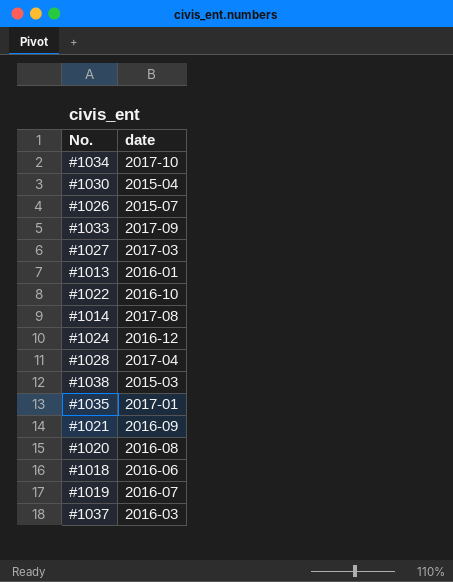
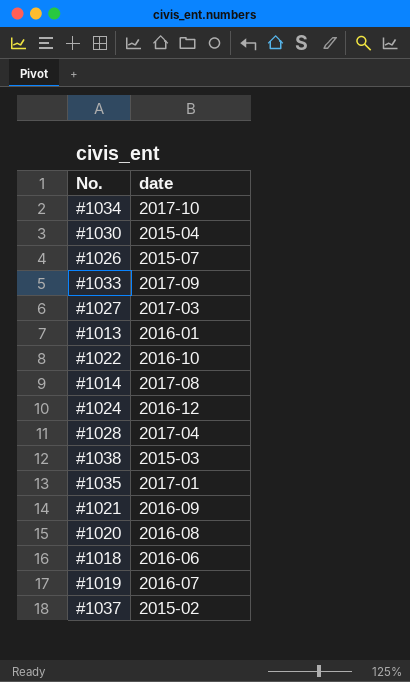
#1037 | date: 2016-03 -> 2015-02

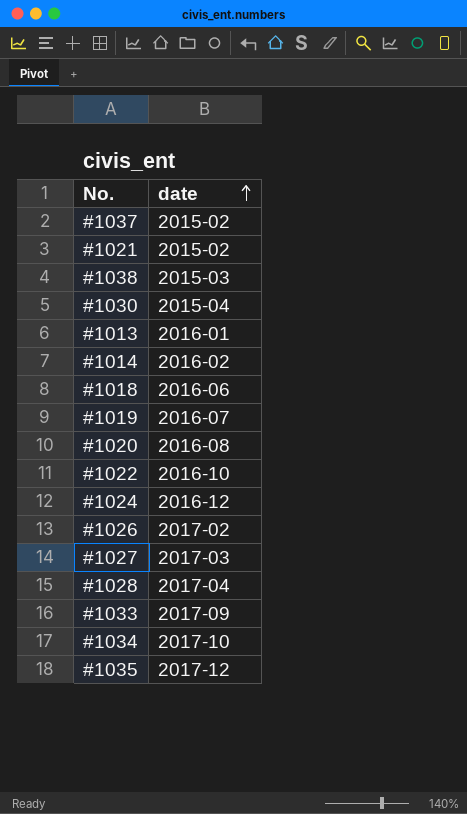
row order: none -> date ascending
#1021 | date: 2016-09 -> 2015-02
#1014 | date: 2017-08 -> 2016-02
#1026 | date: 2015-07 -> 2017-02
#1035 | date: 2017-01 -> 2017-12

